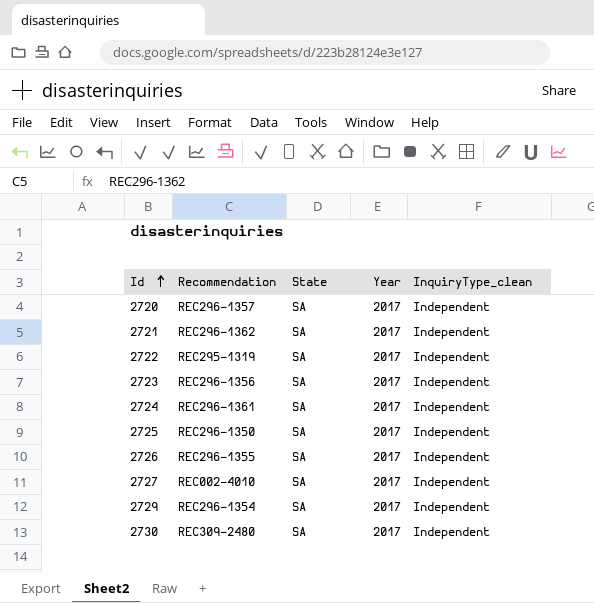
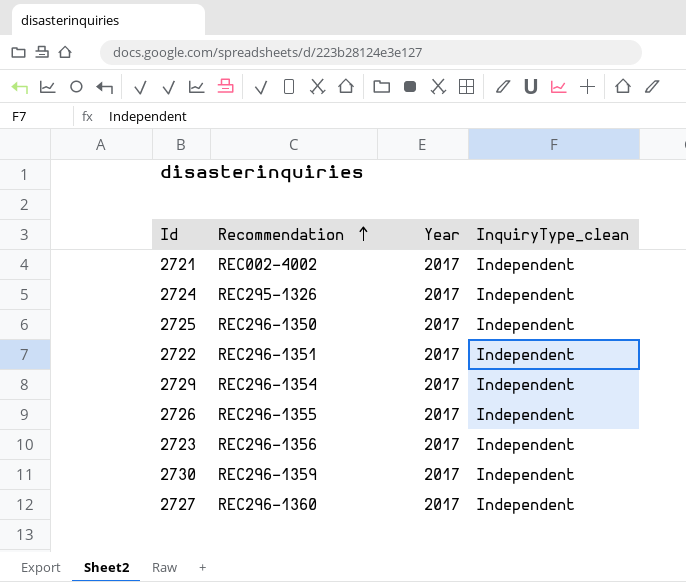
row order: Id ascending -> Recommendation ascending
column State | position: 3 -> none
row 2720: REC296-1357 | SA | 2017 | Independent -> none
2721 | Recommendation: REC296-1362 -> REC002-4002
2724 | Recommendation: REC296-1361 -> REC295-1326
2722 | Recommendation: REC295-1319 -> REC296-1351
2730 | Recommendation: REC309-2480 -> REC296-1359
2727 | Recommendation: REC002-4010 -> REC296-1360

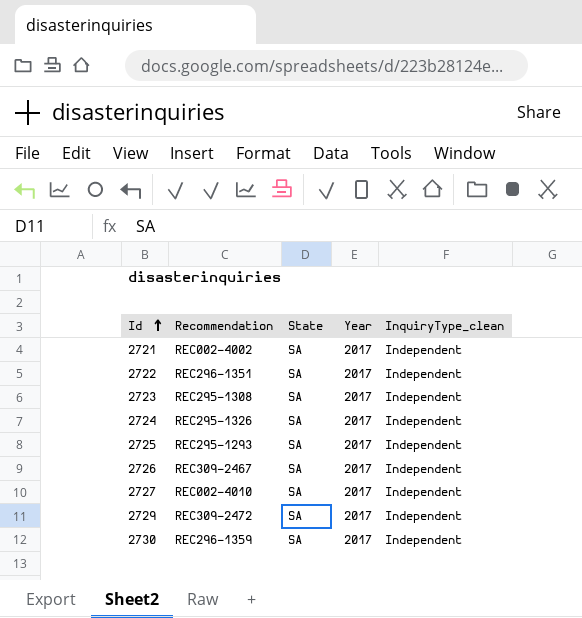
row order: Recommendation ascending -> Id ascending
column State | position: none -> 3
2723 | Recommendation: REC296-1356 -> REC295-1308
2725 | Recommendation: REC296-1350 -> REC295-1293
2726 | Recommendation: REC296-1355 -> REC309-2467
2727 | Recommendation: REC296-1360 -> REC002-4010
2729 | Recommendation: REC296-1354 -> REC309-2472

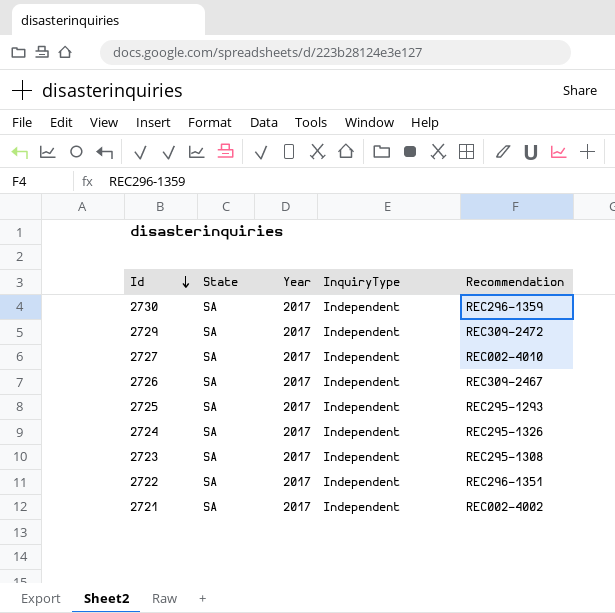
row order: Id ascending -> Id descending
column name: InquiryType_clean -> InquiryType
column Recommendation | position: 2 -> 5

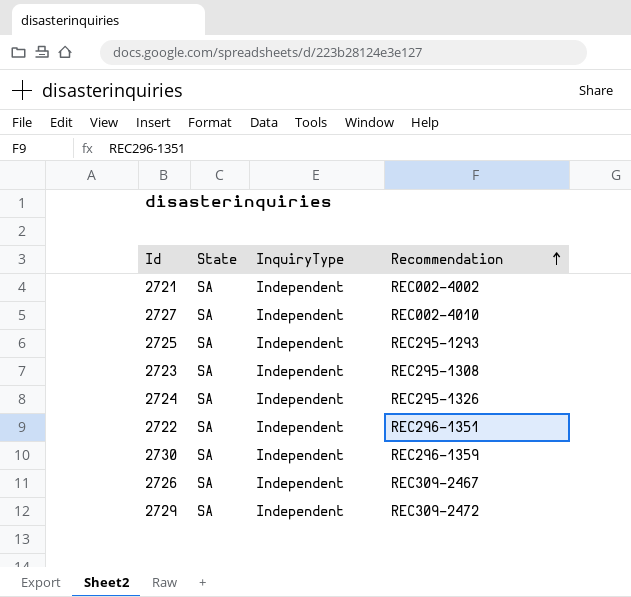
row order: Id descending -> Recommendation ascending
column Year | position: 3 -> none

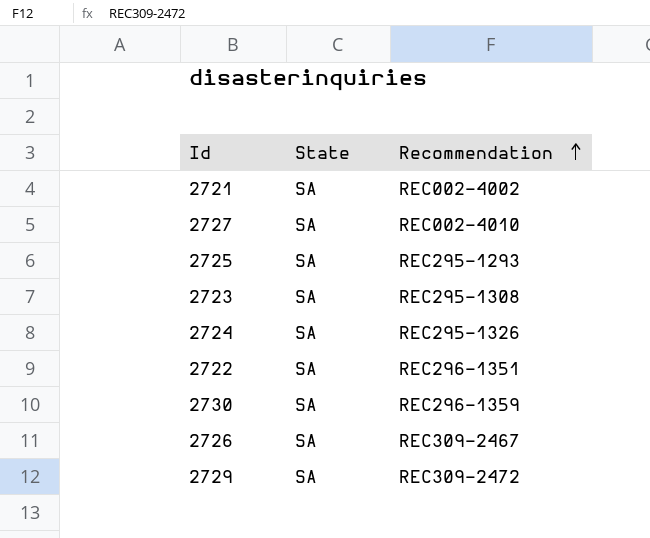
column InquiryType | position: 3 -> none

